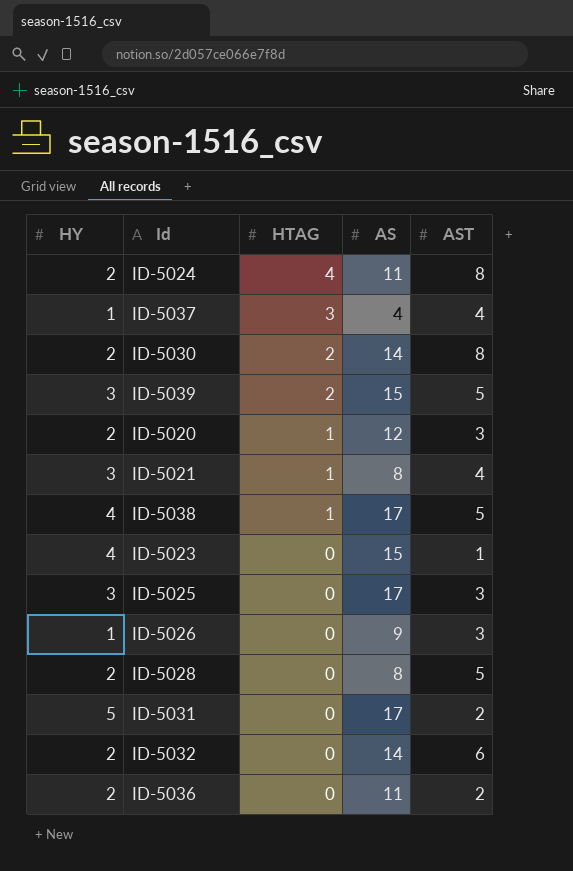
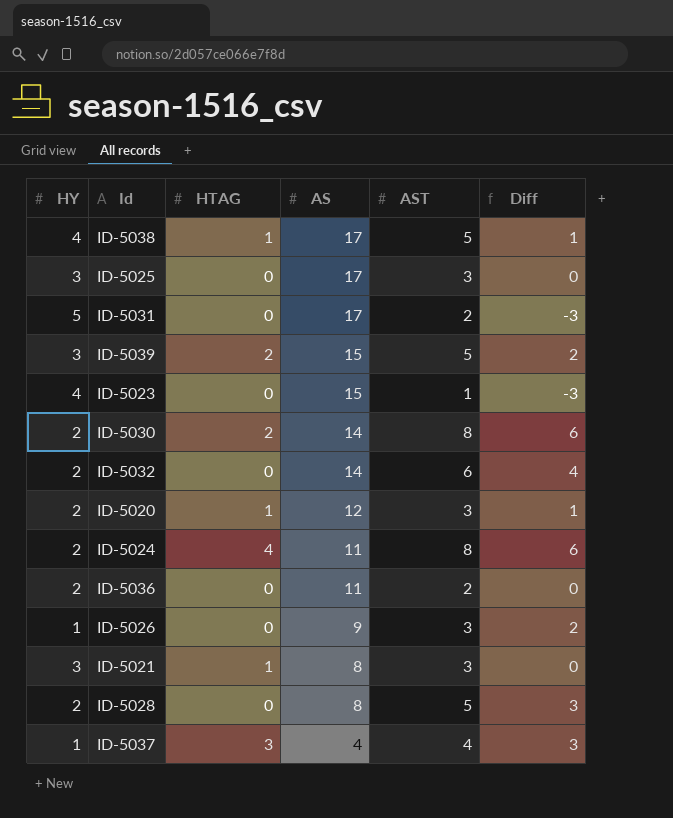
row order: HTAG descending -> AS descending
column Diff | formula: none -> [AST] - [HY]
ID-5021 | AST: 4 -> 3

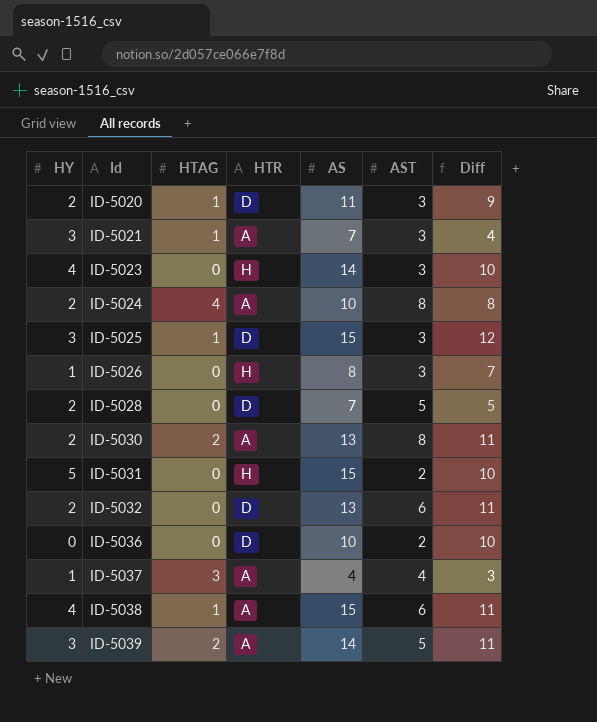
row order: AS descending -> Id ascending
column HTR | position: none -> 4
column Diff | formula: [AST] - [HY] -> [AS] - [HY]
ID-5020 | AS: 12 -> 11
ID-5021 | AS: 8 -> 7
ID-5023 | AS: 15 -> 14
ID-5023 | AST: 1 -> 3
ID-5024 | AS: 11 -> 10
ID-5025 | HTAG: 0 -> 1
ID-5025 | AS: 17 -> 15
ID-5026 | AS: 9 -> 8
ID-5028 | AS: 8 -> 7
ID-5030 | AS: 14 -> 13
ID-5031 | AS: 17 -> 15
ID-5032 | AS: 14 -> 13
ID-5036 | HY: 2 -> 0
ID-5036 | AS: 11 -> 10
ID-5038 | AS: 17 -> 15
ID-5038 | AST: 5 -> 6
ID-5039 | AS: 15 -> 14

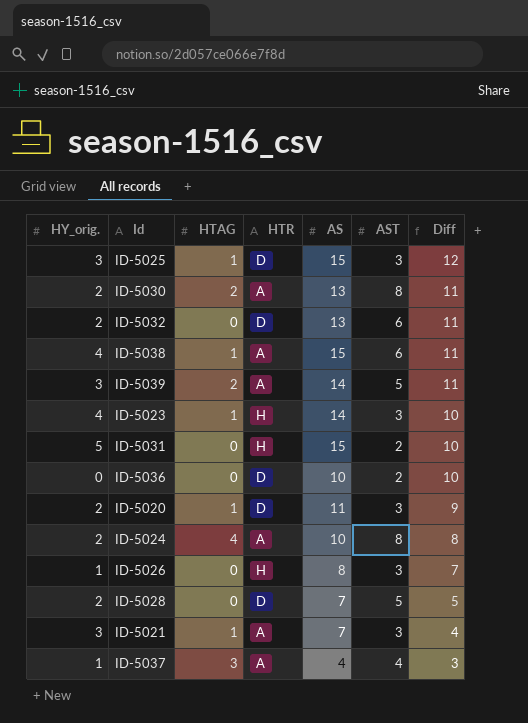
row order: Id ascending -> Diff descending
column name: HY -> HY_orig.
ID-5023 | HTAG: 0 -> 1

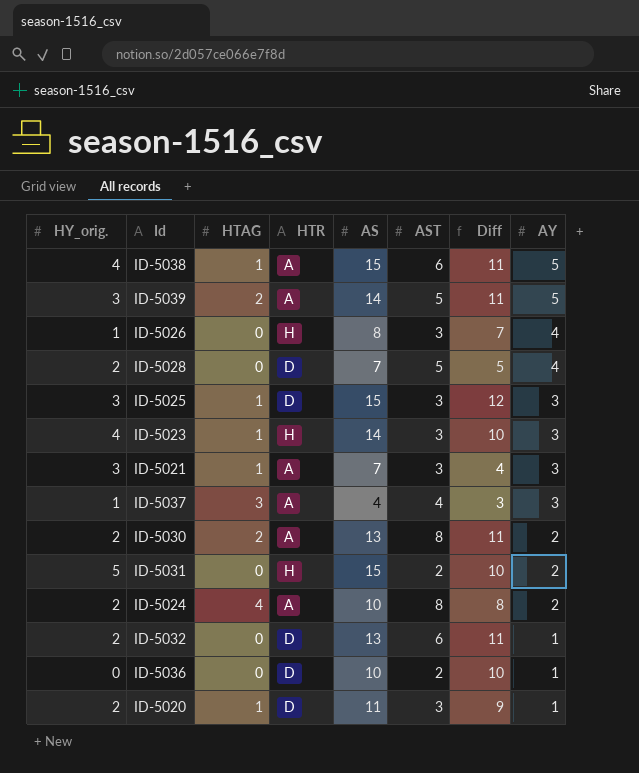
row order: Diff descending -> AY descending
column AY | position: none -> 8

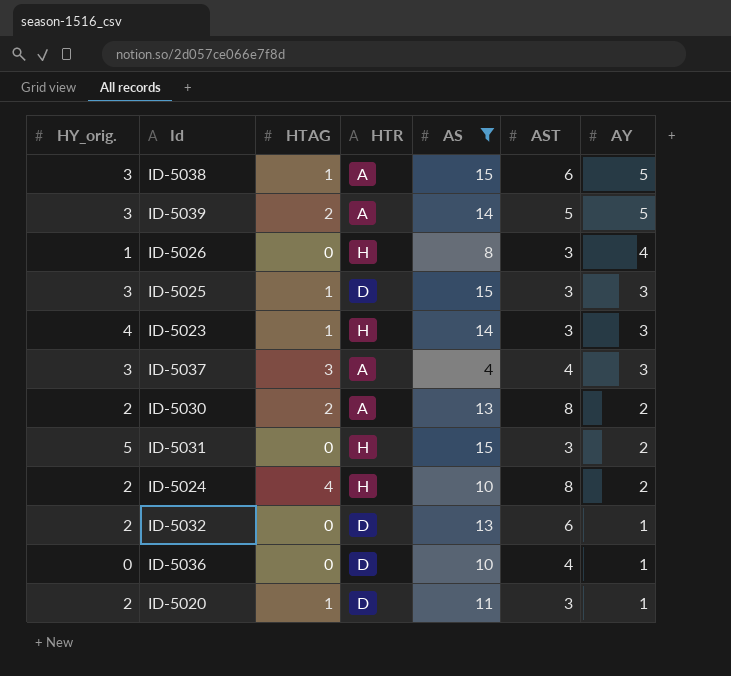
filter: none -> AS != 7
column Diff | formula: [AS] - [HY_orig.] -> none
ID-5038 | HY_orig.: 4 -> 3
ID-5037 | HY_orig.: 1 -> 3
ID-5031 | AST: 2 -> 3
ID-5024 | HTR: A -> H
ID-5036 | AST: 2 -> 4

